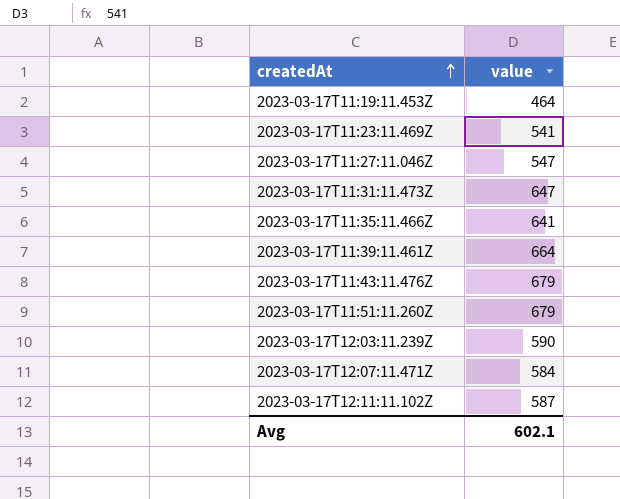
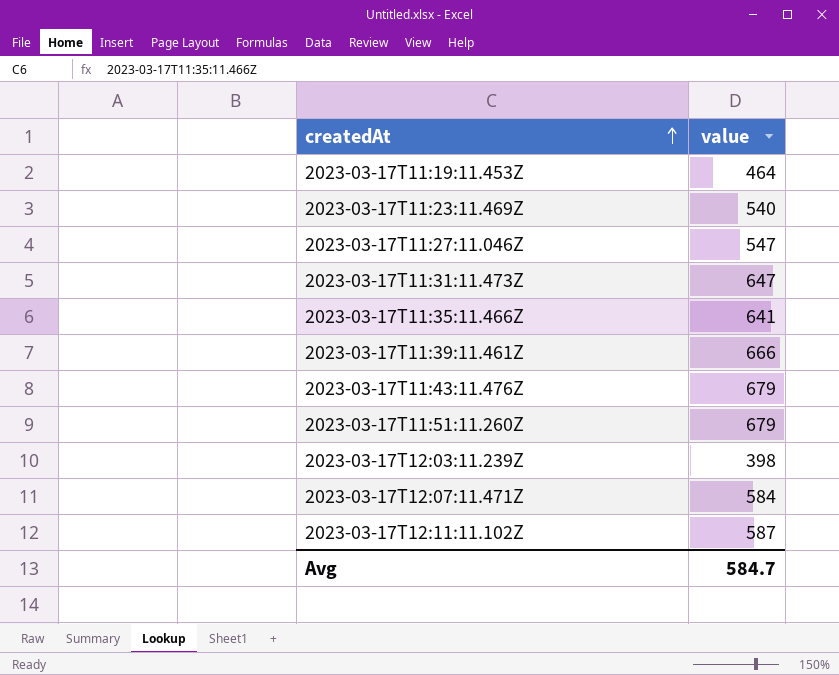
2023-03-17T11:23:11.469Z | value: 541 -> 540
2023-03-17T11:39:11.461Z | value: 664 -> 666
2023-03-17T12:03:11.239Z | value: 590 -> 398
Avg | value: 602.1 -> 584.7

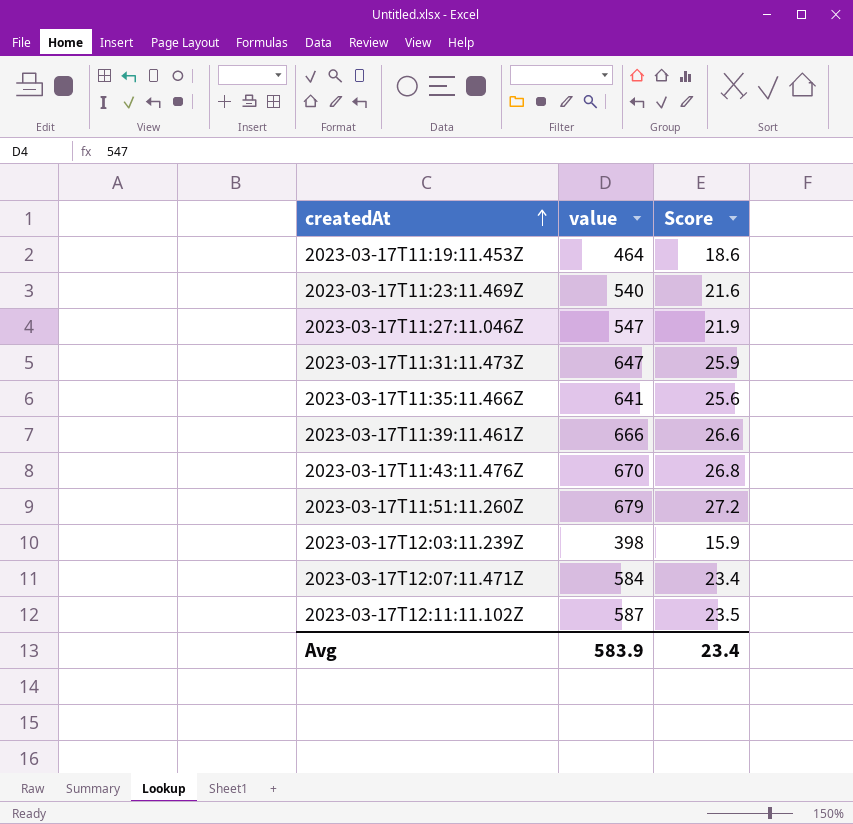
column Score | formula: none -> [value] * 0.04
2023-03-17T11:43:11.476Z | value: 679 -> 670
Avg | value: 584.7 -> 583.9

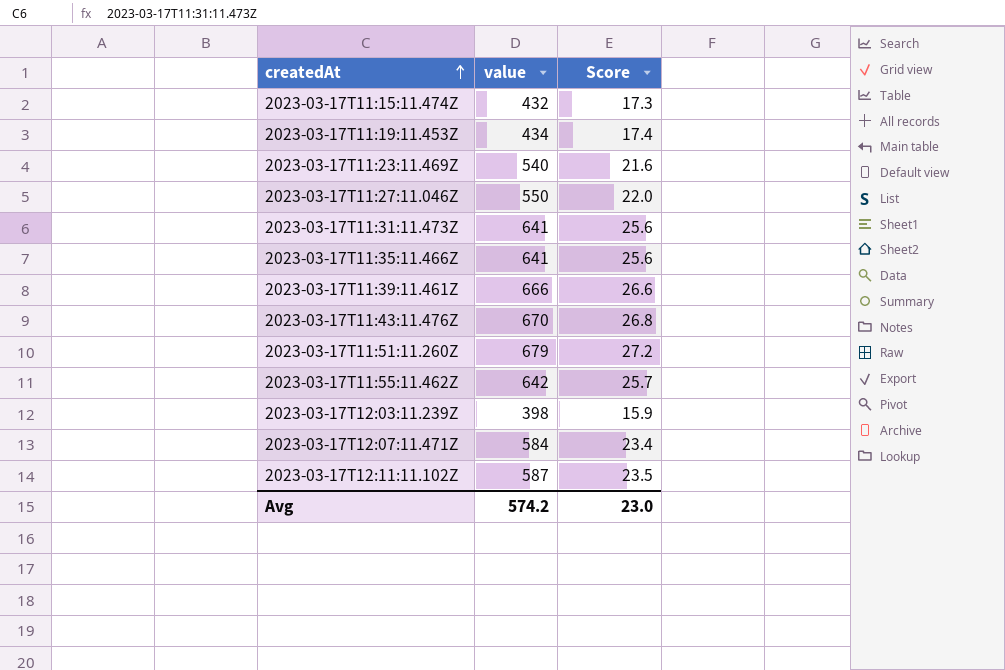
row 2023-03-17T11:15:11.474Z: none -> 432 | 17.3
2023-03-17T11:19:11.453Z | value: 464 -> 434
2023-03-17T11:19:11.453Z | Score: 18.6 -> 17.4
2023-03-17T11:27:11.046Z | value: 547 -> 550
2023-03-17T11:27:11.046Z | Score: 21.9 -> 22.0
2023-03-17T11:31:11.473Z | value: 647 -> 641
2023-03-17T11:31:11.473Z | Score: 25.9 -> 25.6
row 2023-03-17T11:55:11.462Z: none -> 642 | 25.7
Avg | value: 583.9 -> 574.2
Avg | Score: 23.4 -> 23.0

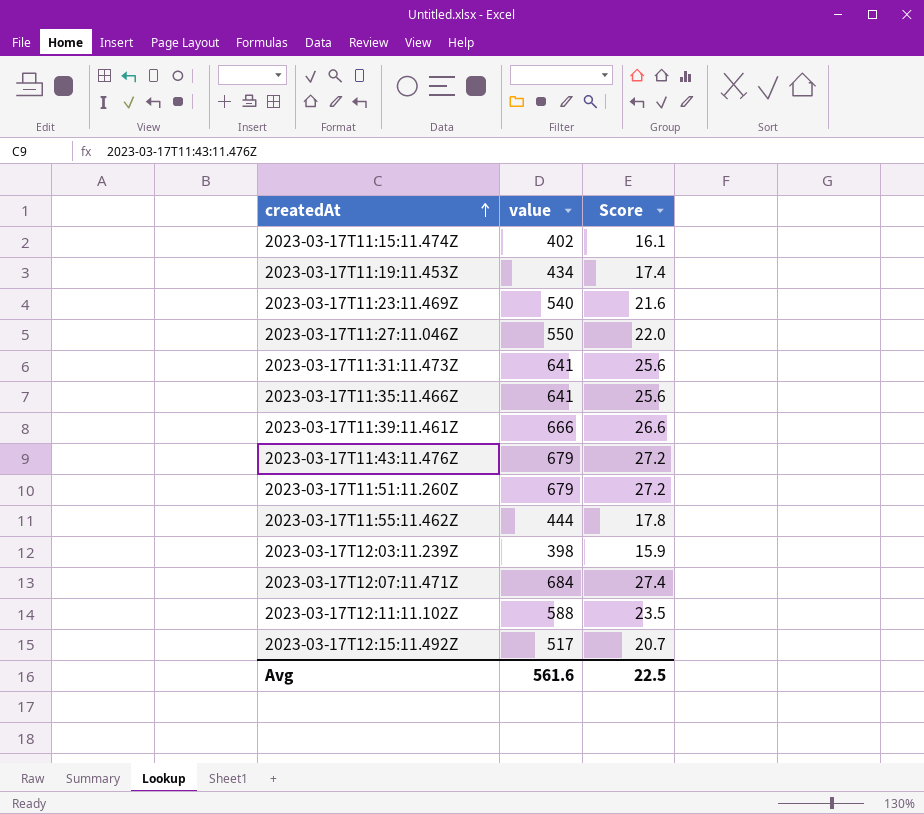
2023-03-17T11:15:11.474Z | value: 432 -> 402
2023-03-17T11:15:11.474Z | Score: 17.3 -> 16.1
2023-03-17T11:43:11.476Z | value: 670 -> 679
2023-03-17T11:43:11.476Z | Score: 26.8 -> 27.2
2023-03-17T11:55:11.462Z | value: 642 -> 444
2023-03-17T11:55:11.462Z | Score: 25.7 -> 17.8
2023-03-17T12:07:11.471Z | value: 584 -> 684
2023-03-17T12:07:11.471Z | Score: 23.4 -> 27.4
2023-03-17T12:11:11.102Z | value: 587 -> 588
row 2023-03-17T12:15:11.492Z: none -> 517 | 20.7
Avg | value: 574.2 -> 561.6
Avg | Score: 23.0 -> 22.5

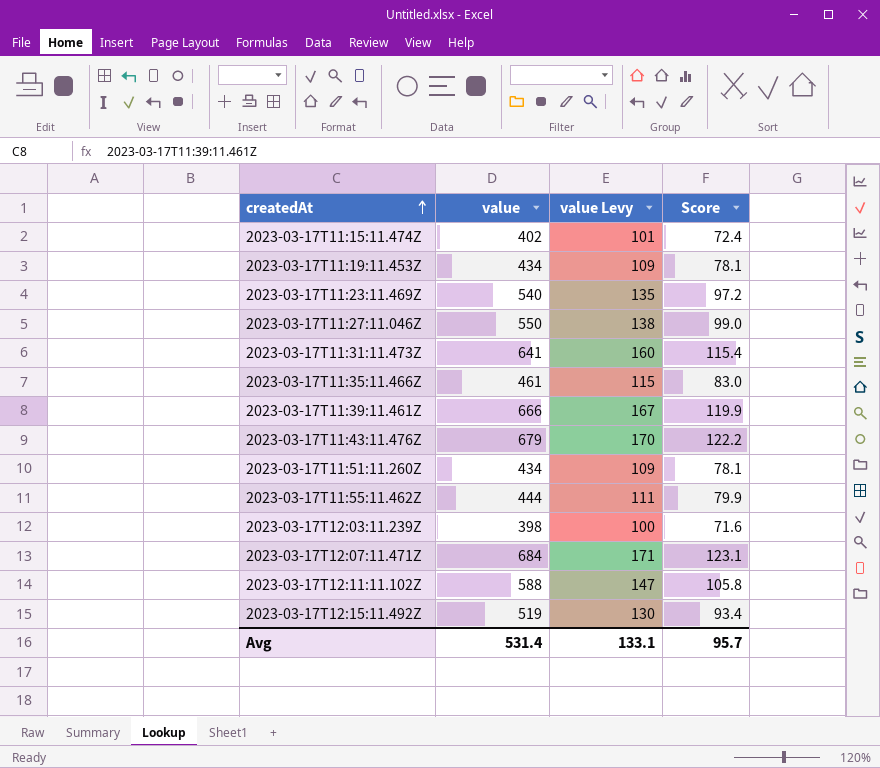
column value Levy | formula: none -> [value] * 0.25
column Score | formula: [value] * 0.04 -> [value] * 0.18
2023-03-17T11:35:11.466Z | value: 641 -> 461
2023-03-17T11:51:11.260Z | value: 679 -> 434
2023-03-17T12:15:11.492Z | value: 517 -> 519
Avg | value: 561.6 -> 531.4
Avg | Score: 22.5 -> 95.7

